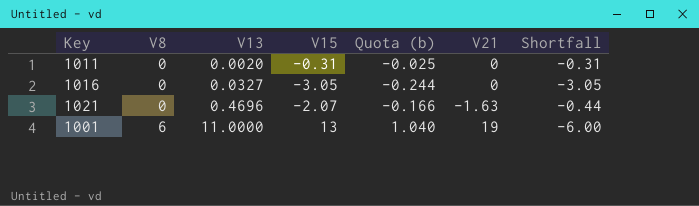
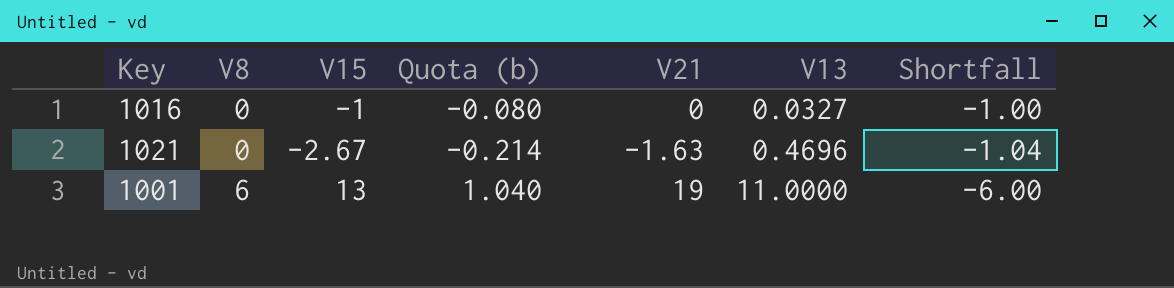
column V13 | position: 3 -> 6
row 1011: 0 | 0.0020 | -0.31 | -0.025 | 0 | -0.31 -> none
1016 | V15: -3.05 -> -1
1016 | Quota (b): -0.244 -> -0.080
1016 | Shortfall: -3.05 -> -1.00
1021 | V15: -2.07 -> -2.67
1021 | Quota (b): -0.166 -> -0.214
1021 | Shortfall: -0.44 -> -1.04

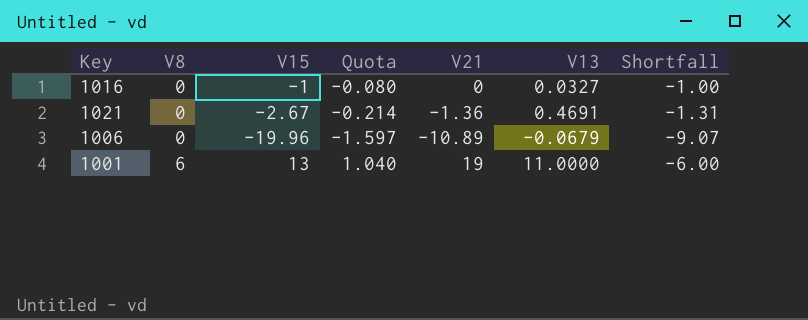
column name: Quota (b) -> Quota
1021 | V21: -1.63 -> -1.36
1021 | V13: 0.4696 -> 0.4691
1021 | Shortfall: -1.04 -> -1.31
row 1006: none -> 0 | -19.96 | -1.597 | -10.89 | -0.0679 | -9.07

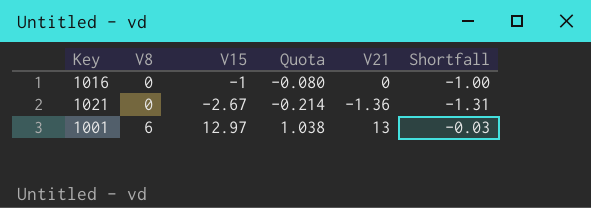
column V13 | position: 6 -> none
row 1006: 0 | -19.96 | -1.597 | -10.89 | -0.0679 | -9.07 -> none
1001 | V15: 13 -> 12.97
1001 | Quota: 1.040 -> 1.038
1001 | V21: 19 -> 13
1001 | Shortfall: -6.00 -> -0.03

